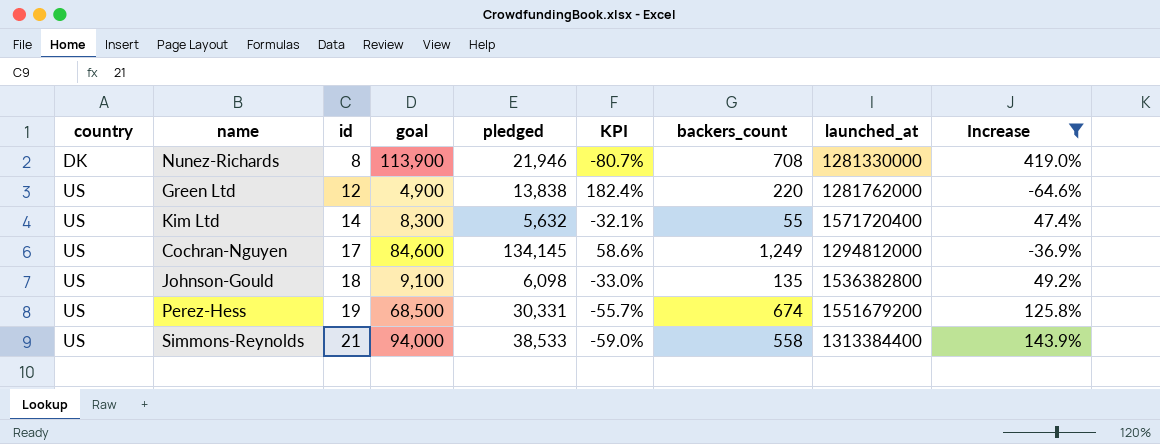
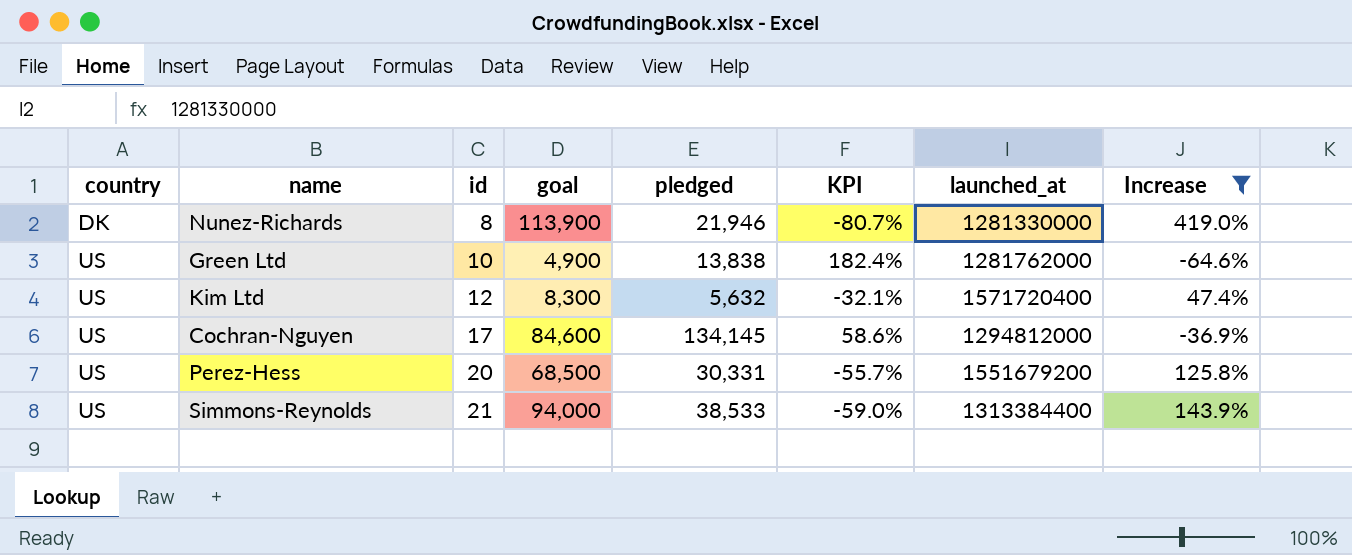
column backers_count | position: 7 -> none
row Johnson-Gould: US | 18 | 9,100 | 6,098 | -33.0% | 135 | 1536382800 | 49.2% -> none
Green Ltd | id: 12 -> 10
Kim Ltd | id: 14 -> 12
Perez-Hess | id: 19 -> 20

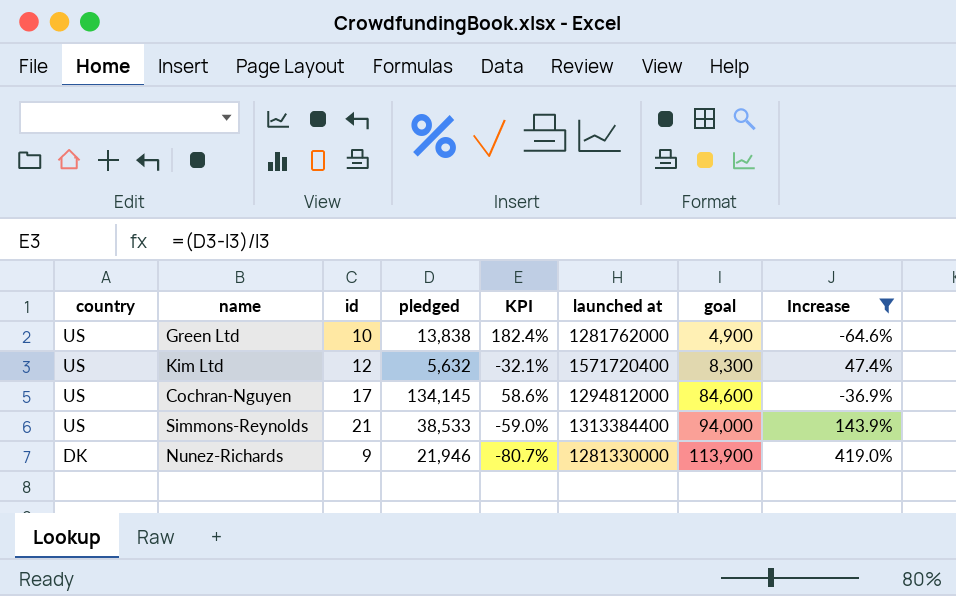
row order: country ascending -> country descending
column name: launched_at -> launched at
column goal | position: 4 -> 7
row Perez-Hess: US | 20 | 68,500 | 30,331 | -55.7% | 1551679200 | 125.8% -> none
Nunez-Richards | id: 8 -> 9

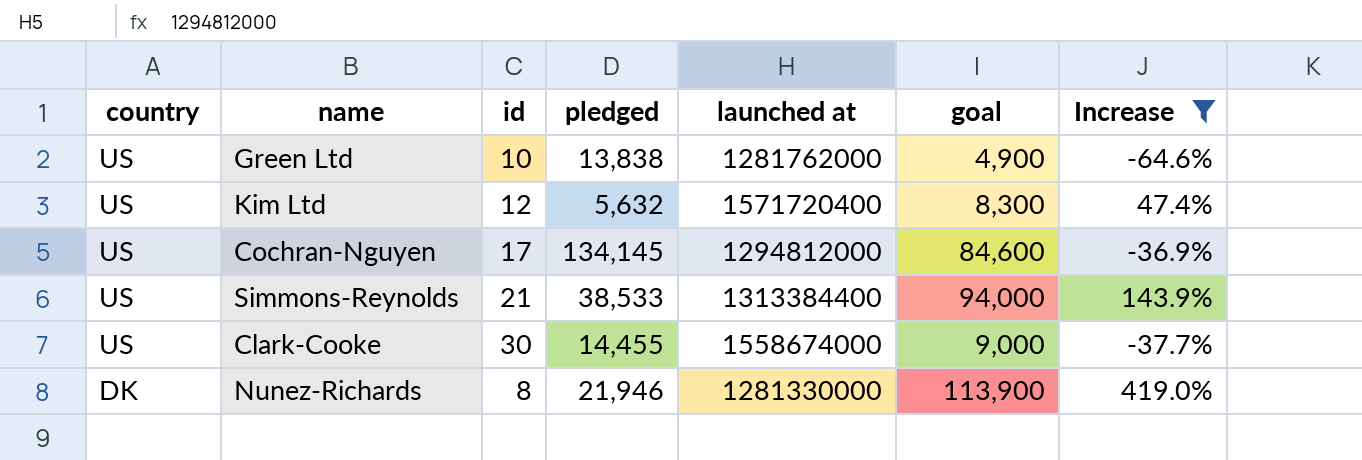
column KPI | formula: ([pledged] - [goal]) / [goal] -> none
row Clark-Cooke: none -> US | 30 | 14,455 | 1558674000 | 9,000 | -37.7%
Nunez-Richards | id: 9 -> 8

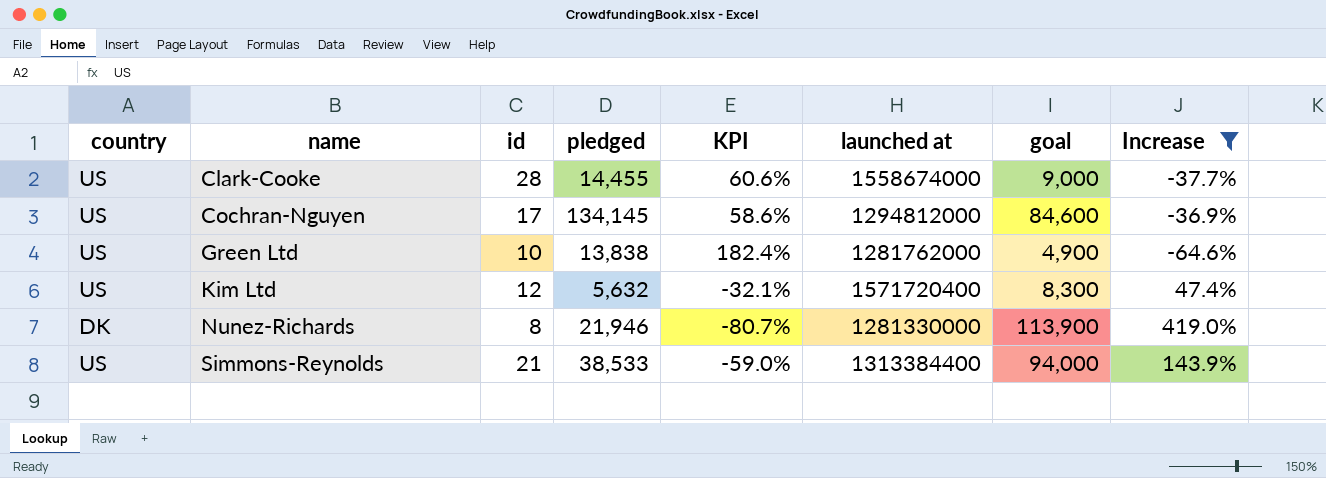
row order: country descending -> name ascending
column KPI | formula: none -> ([pledged] - [goal]) / [goal]
Clark-Cooke | id: 30 -> 28

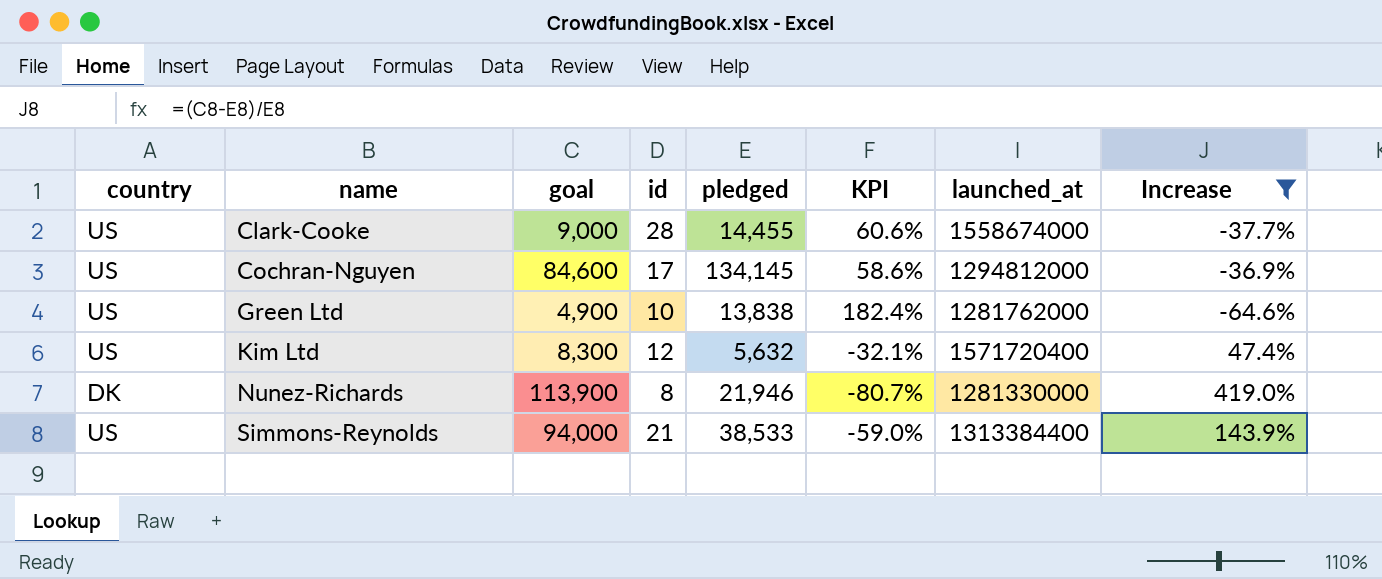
column goal | position: 7 -> 3
column name: launched at -> launched_at

